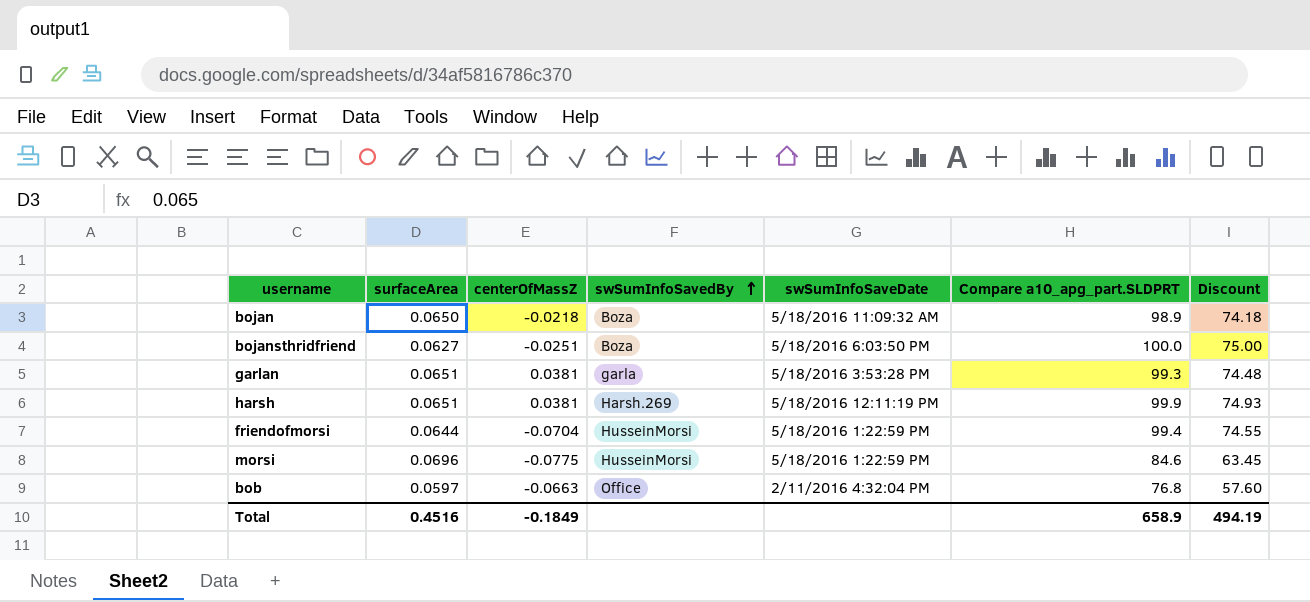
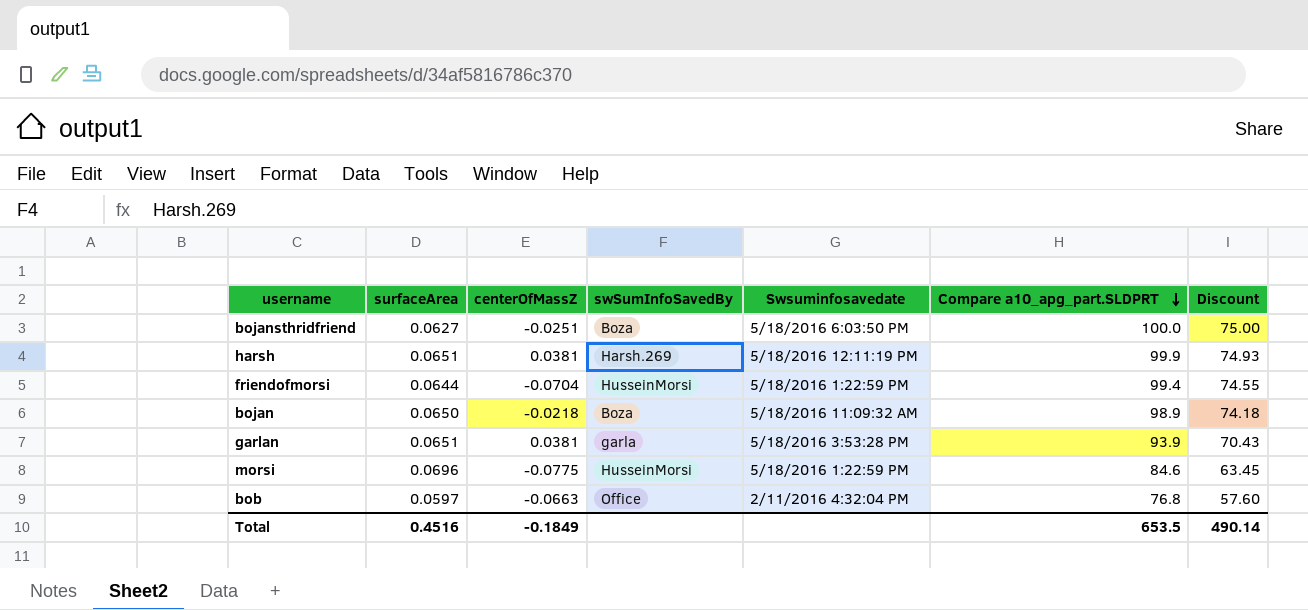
row order: swSumInfoSavedBy ascending -> Compare a10_apg_part.SLDPRT descending
column name: swSumInfoSaveDate -> Swsuminfosavedate
garlan | Compare a10_apg_part.SLDPRT: 99.3 -> 93.9
garlan | Discount: 74.48 -> 70.43
Total | Compare a10_apg_part.SLDPRT: 658.9 -> 653.5
Total | Discount: 494.19 -> 490.14

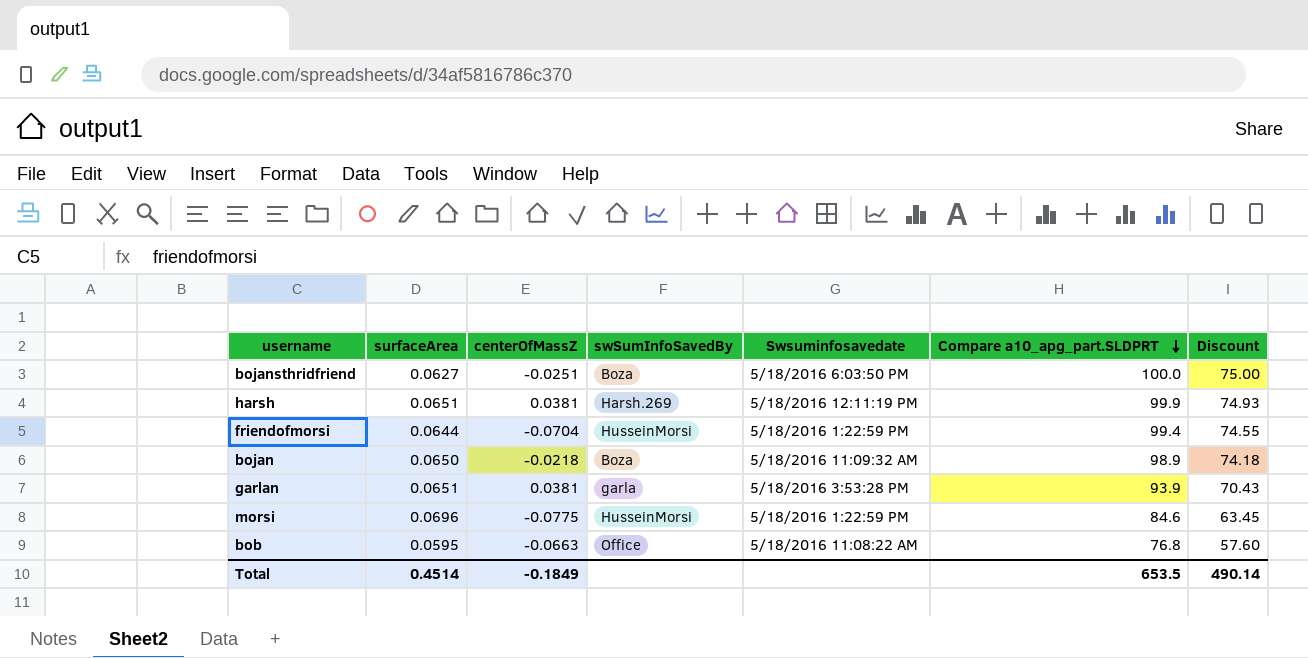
bob | surfaceArea: 0.0597 -> 0.0595
bob | Swsuminfosavedate: 2/11/2016 4:32:04 PM -> 5/18/2016 11:08:22 AM
Total | surfaceArea: 0.4516 -> 0.4514

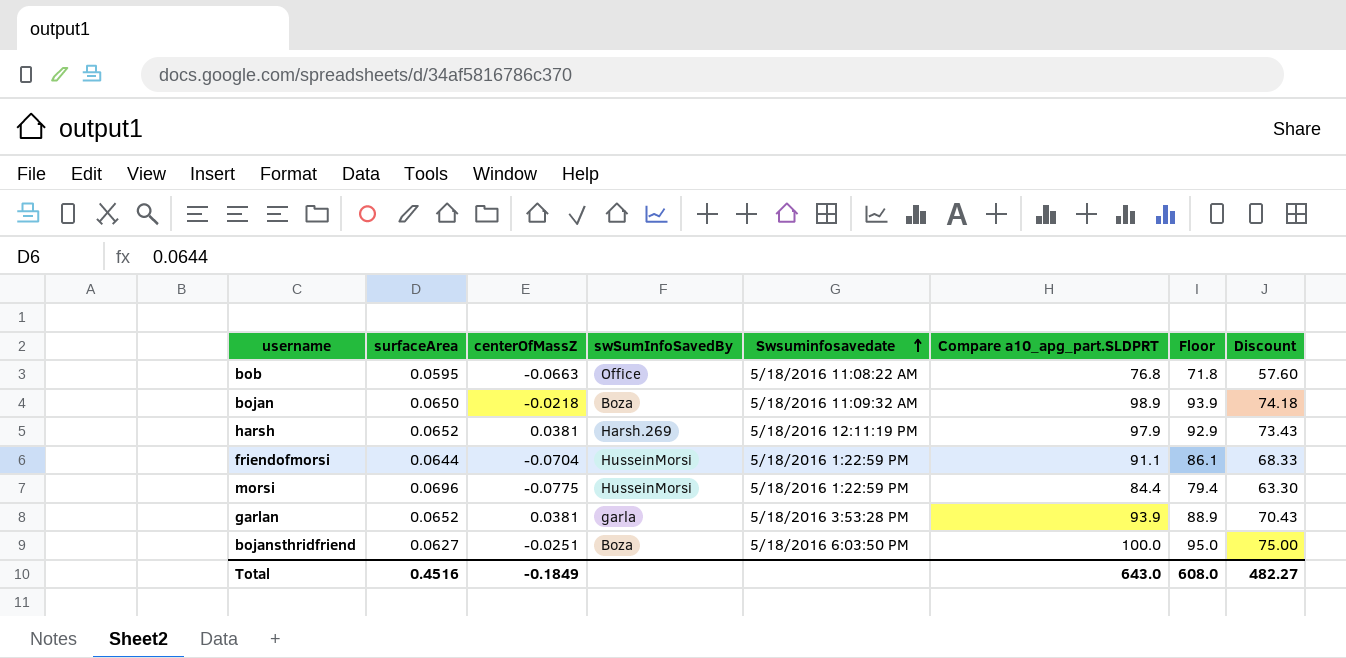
row order: Compare a10_apg_part.SLDPRT descending -> Swsuminfosavedate ascending
column Floor | formula: none -> [Compare a10_apg_part.SLDPRT] - 5
harsh | surfaceArea: 0.0651 -> 0.0652
harsh | Compare a10_apg_part.SLDPRT: 99.9 -> 97.9
harsh | Discount: 74.93 -> 73.43
friendofmorsi | Compare a10_apg_part.SLDPRT: 99.4 -> 91.1
friendofmorsi | Discount: 74.55 -> 68.33
morsi | Compare a10_apg_part.SLDPRT: 84.6 -> 84.4
morsi | Discount: 63.45 -> 63.30
garlan | surfaceArea: 0.0651 -> 0.0652
Total | surfaceArea: 0.4514 -> 0.4516
Total | Compare a10_apg_part.SLDPRT: 653.5 -> 643.0
Total | Discount: 490.14 -> 482.27

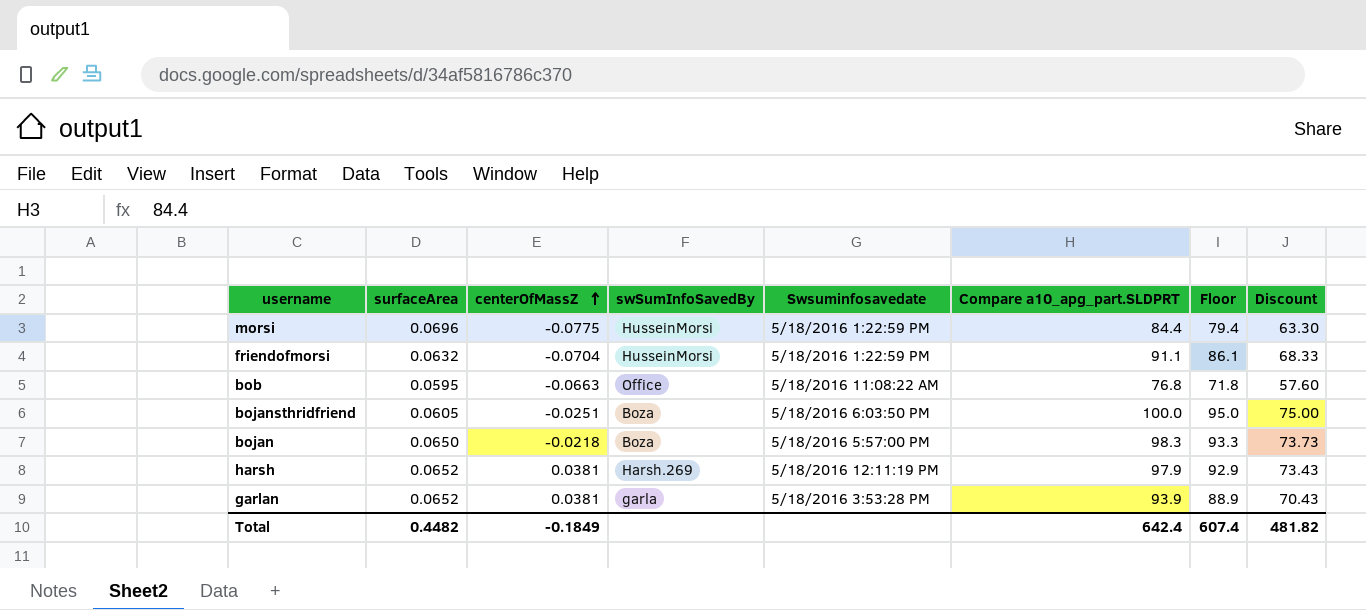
row order: Swsuminfosavedate ascending -> centerOfMassZ ascending
friendofmorsi | surfaceArea: 0.0644 -> 0.0632
bojansthridfriend | surfaceArea: 0.0627 -> 0.0605
bojan | Swsuminfosavedate: 5/18/2016 11:09:32 AM -> 5/18/2016 5:57:00 PM
bojan | Compare a10_apg_part.SLDPRT: 98.9 -> 98.3
bojan | Floor: 93.9 -> 93.3
bojan | Discount: 74.18 -> 73.73
Total | surfaceArea: 0.4516 -> 0.4482
Total | Compare a10_apg_part.SLDPRT: 643.0 -> 642.4
Total | Floor: 608.0 -> 607.4
Total | Discount: 482.27 -> 481.82

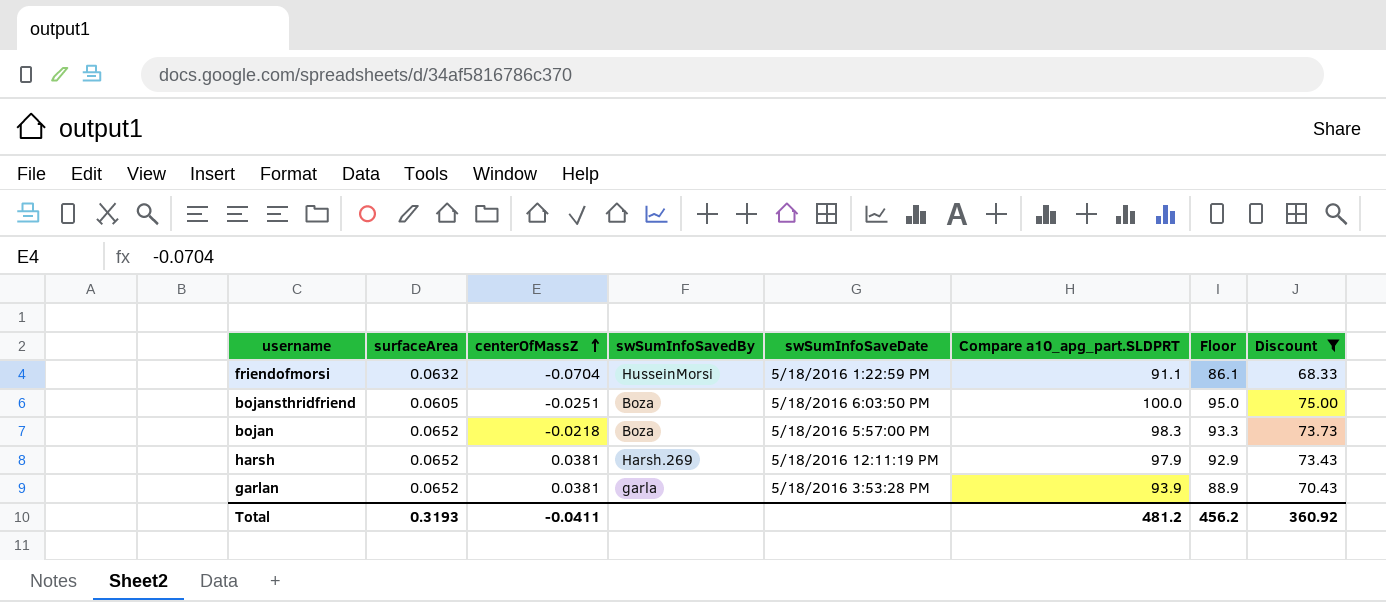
filter: none -> Discount >= 68.33
column name: Swsuminfosavedate -> swSumInfoSaveDate
bojan | surfaceArea: 0.0650 -> 0.0652
Total | surfaceArea: 0.4482 -> 0.3193
Total | centerOfMassZ: -0.1849 -> -0.0411
Total | Compare a10_apg_part.SLDPRT: 642.4 -> 481.2
Total | Floor: 607.4 -> 456.2
Total | Discount: 481.82 -> 360.92

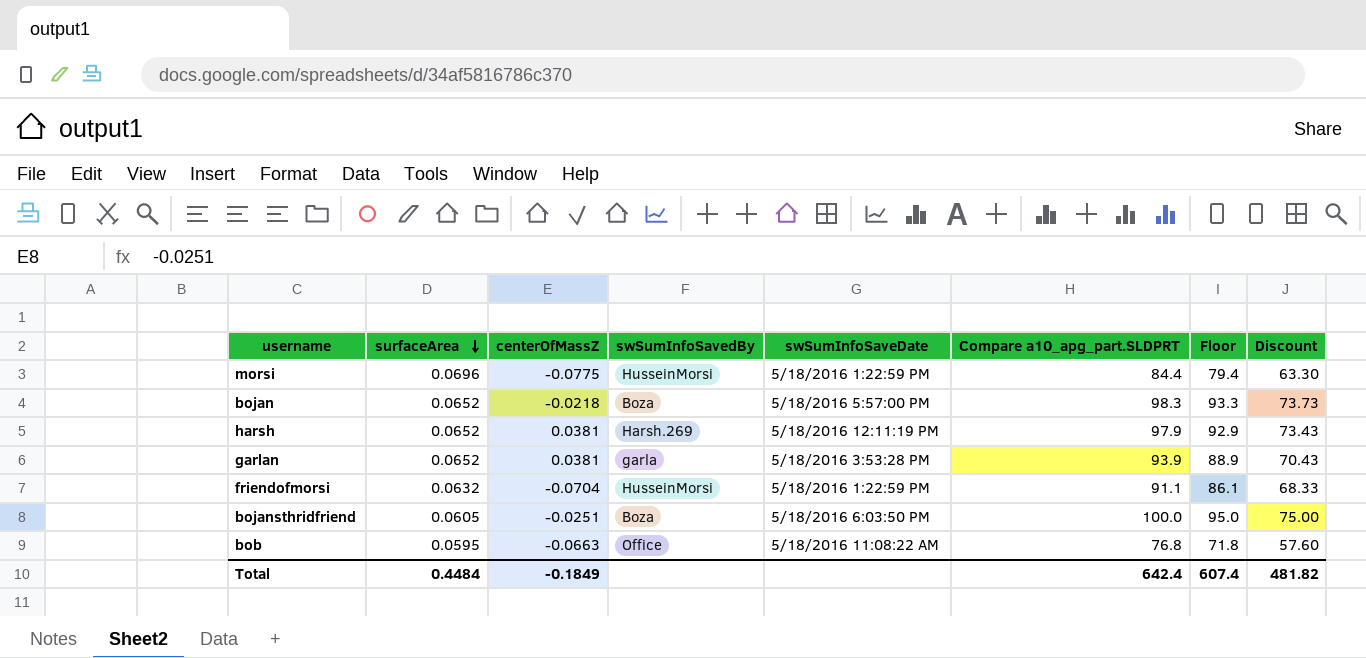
filter: Discount >= 68.33 -> none
row order: centerOfMassZ ascending -> surfaceArea descending
Total | surfaceArea: 0.3193 -> 0.4484
Total | centerOfMassZ: -0.0411 -> -0.1849
Total | Compare a10_apg_part.SLDPRT: 481.2 -> 642.4
Total | Floor: 456.2 -> 607.4
Total | Discount: 360.92 -> 481.82

